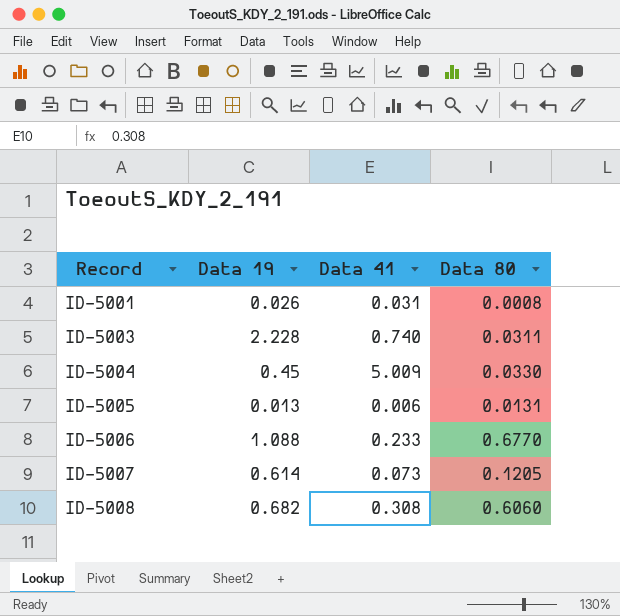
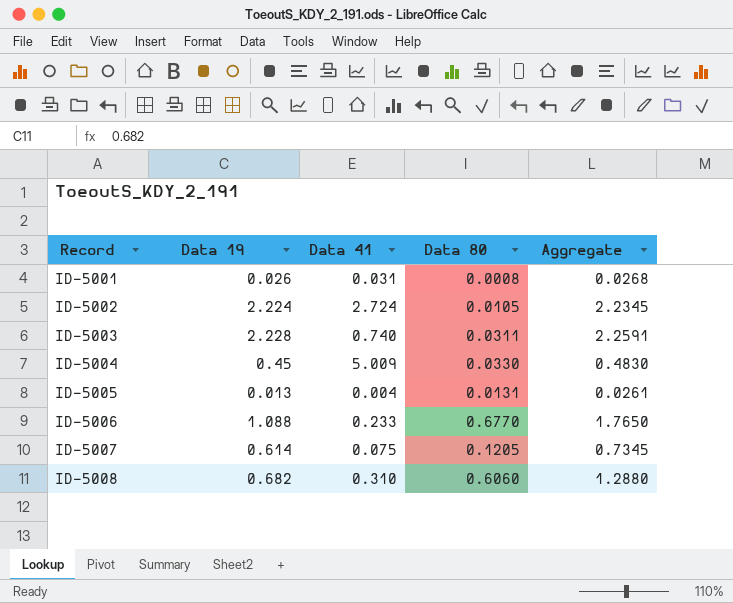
column Aggregate | formula: none -> [Data 19] + [Data 80]
row ID-5002: none -> 2.224 | 2.724 | 0.0105 | 2.2345
ID-5005 | Data 41: 0.006 -> 0.004
ID-5007 | Data 41: 0.073 -> 0.075
ID-5008 | Data 41: 0.308 -> 0.310

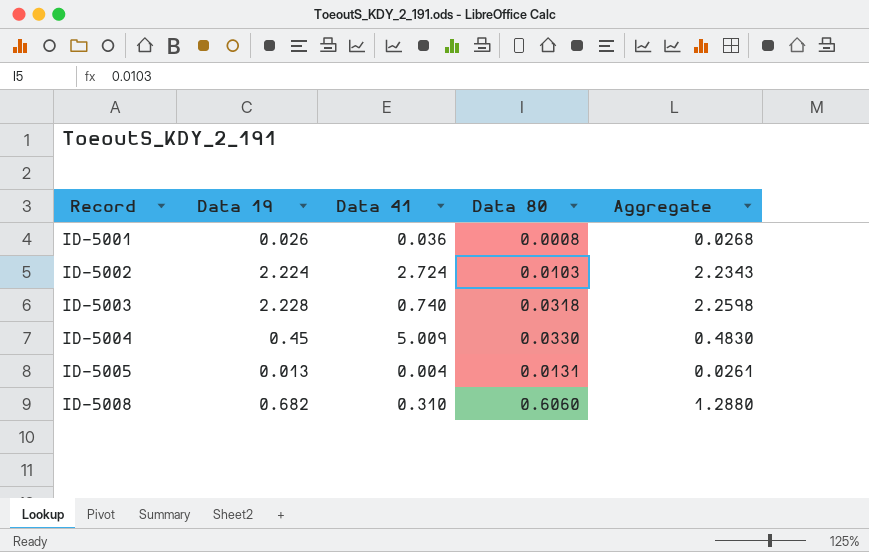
row ID-5006: 1.088 | 0.233 | 0.6770 | 1.7650 -> none
row ID-5007: 0.614 | 0.075 | 0.1205 | 0.7345 -> none
ID-5001 | Data 41: 0.031 -> 0.036
ID-5002 | Data 80: 0.0105 -> 0.0103
ID-5002 | Aggregate: 2.2345 -> 2.2343
ID-5003 | Data 80: 0.0311 -> 0.0318
ID-5003 | Aggregate: 2.2591 -> 2.2598

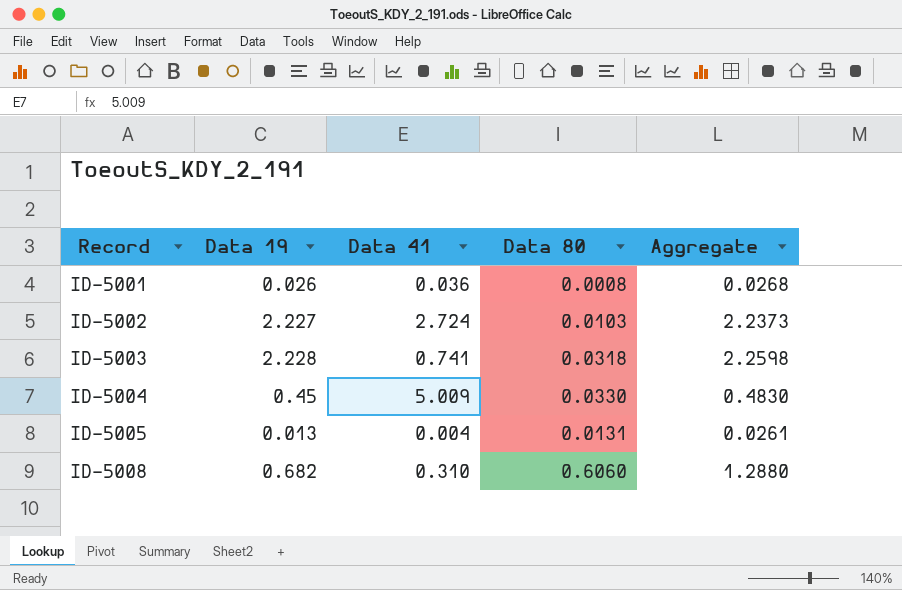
ID-5002 | Data 19: 2.224 -> 2.227
ID-5002 | Aggregate: 2.2343 -> 2.2373
ID-5003 | Data 41: 0.740 -> 0.741

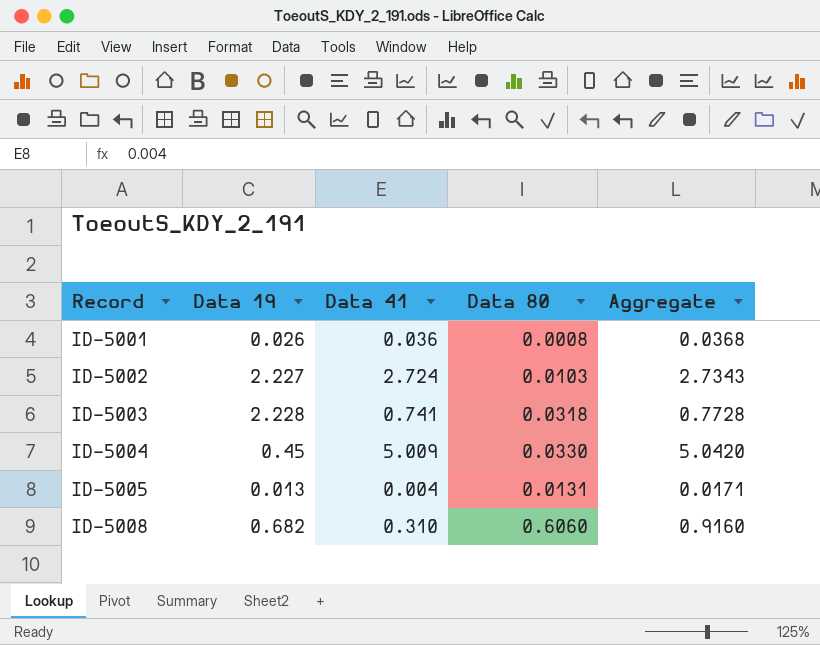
column Aggregate | formula: [Data 19] + [Data 80] -> [Data 41] + [Data 80]

